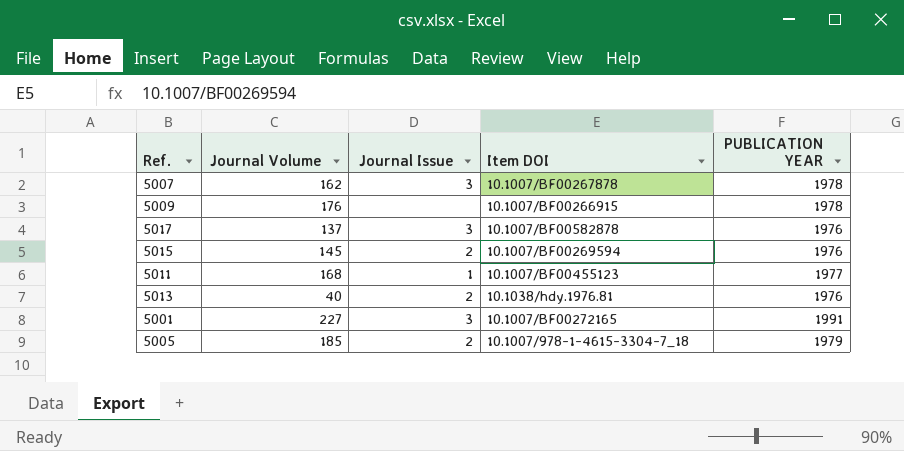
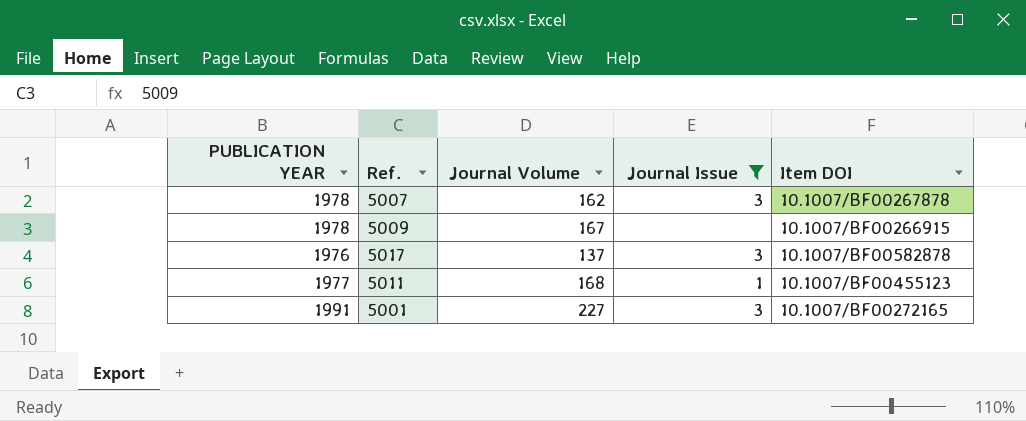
filter: none -> Journal Issue != 2
column PUBLICATION YEAR | position: 5 -> 1
5009 | Journal Volume: 176 -> 167

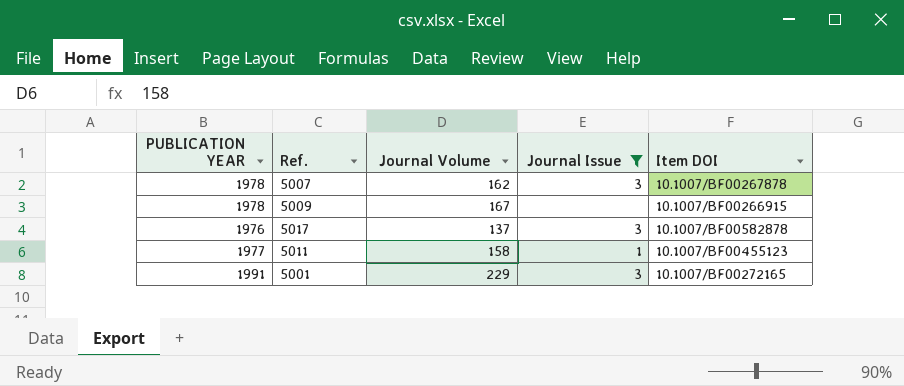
5011 | Journal Volume: 168 -> 158
5001 | Journal Volume: 227 -> 229

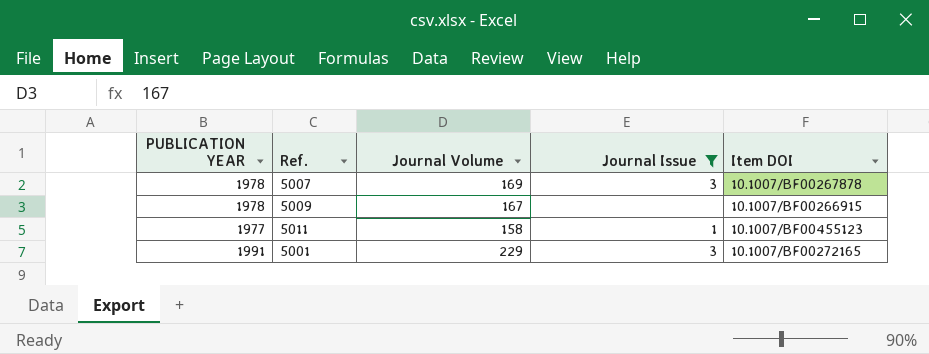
row 5017: 1976 | 137 | 3 | 10.1007/BF00582878 -> none
5007 | Journal Volume: 162 -> 169

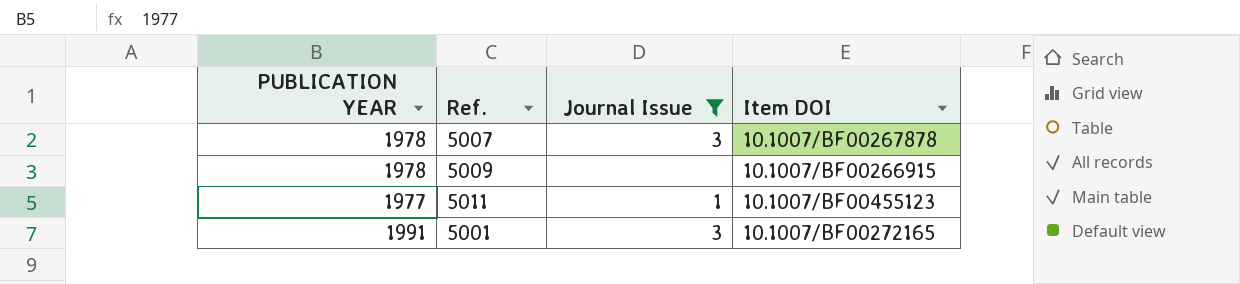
column Journal Volume | position: 3 -> none

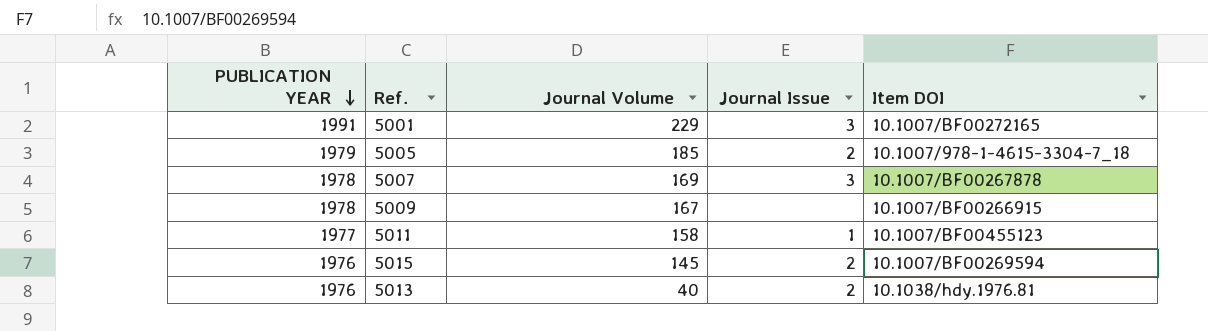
filter: Journal Issue != 2 -> none
row order: none -> PUBLICATION YEAR descending
column Journal Volume | position: none -> 3

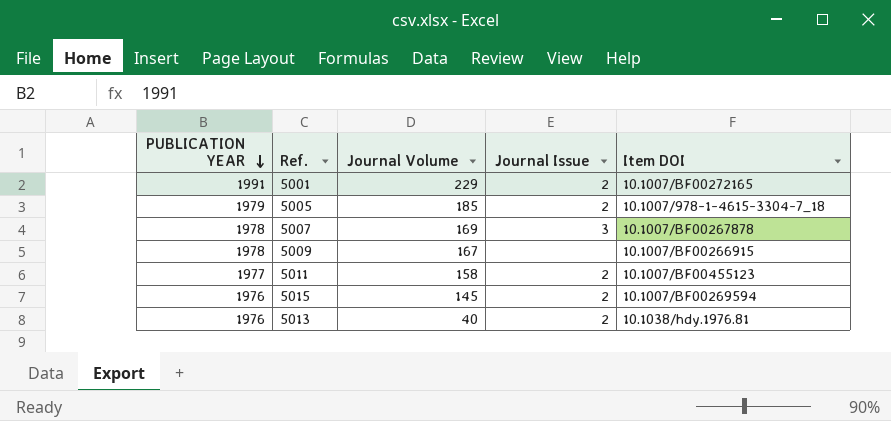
5001 | Journal Issue: 3 -> 2
5011 | Journal Issue: 1 -> 2

